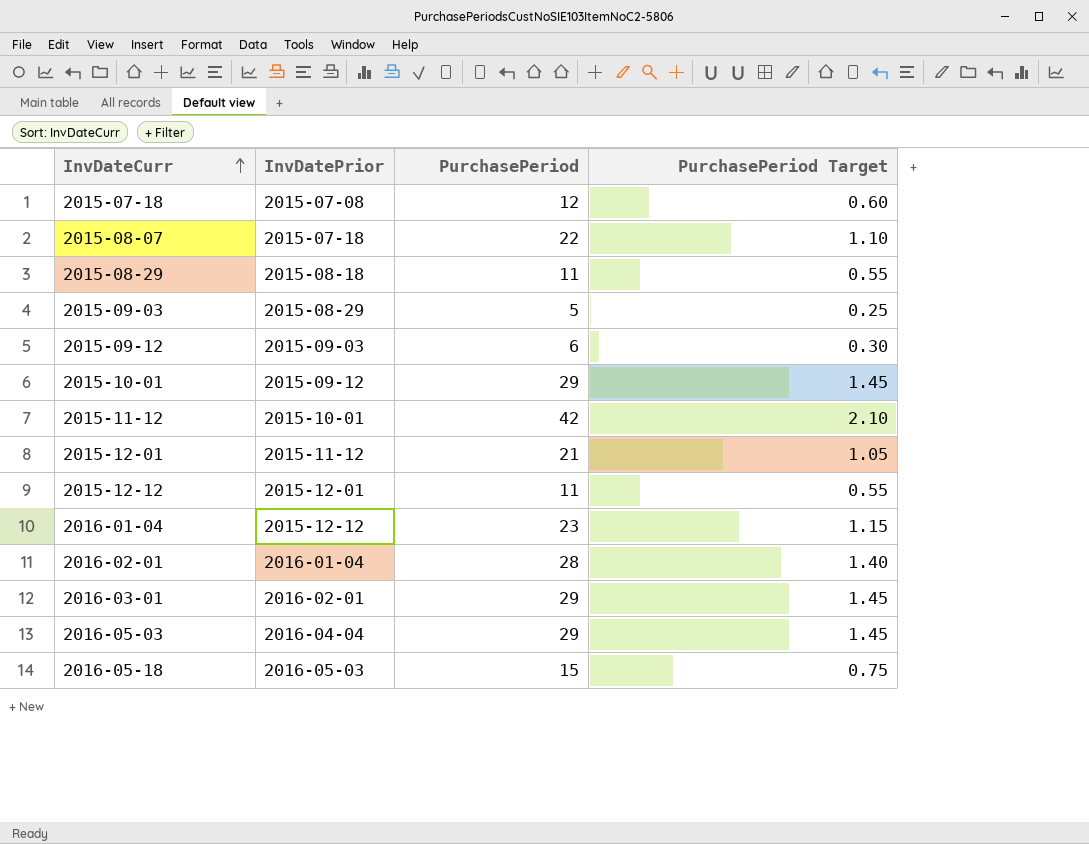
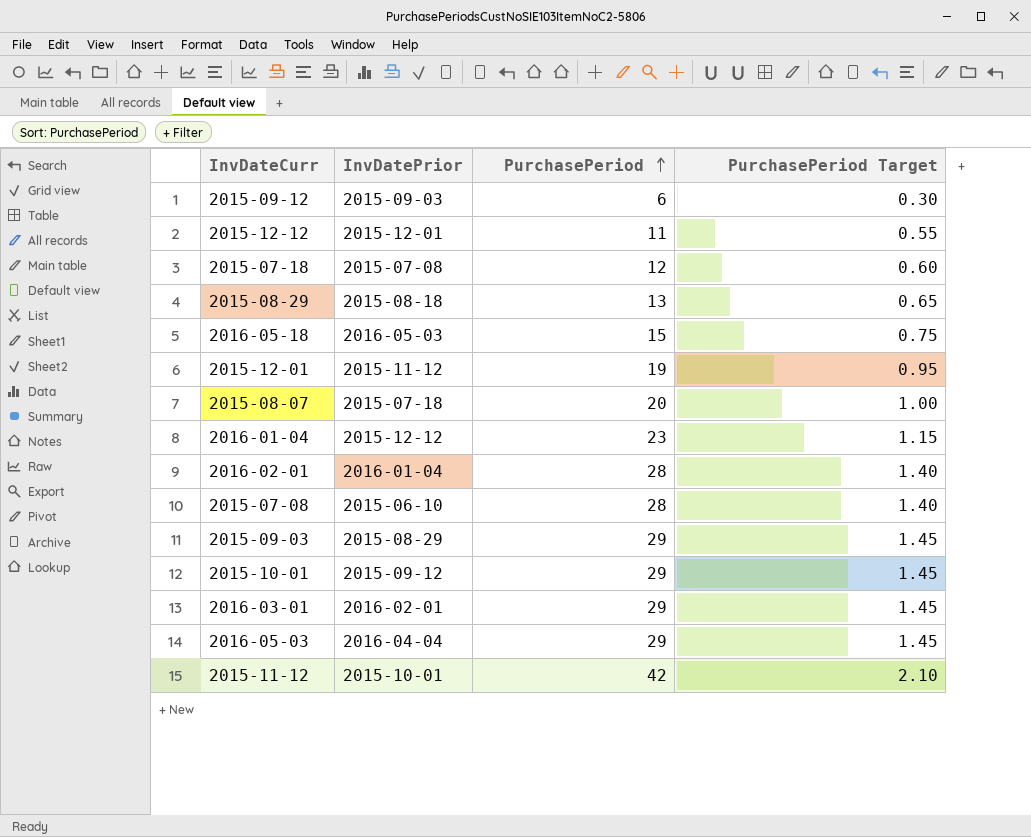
row order: InvDateCurr ascending -> PurchasePeriod ascending
2015-08-29 | PurchasePeriod: 11 -> 13
2015-08-29 | PurchasePeriod Target: 0.55 -> 0.65
2015-12-01 | PurchasePeriod: 21 -> 19
2015-12-01 | PurchasePeriod Target: 1.05 -> 0.95
2015-08-07 | PurchasePeriod: 22 -> 20
2015-08-07 | PurchasePeriod Target: 1.10 -> 1.00
row 2015-07-08: none -> 2015-06-10 | 28 | 1.40
2015-09-03 | PurchasePeriod: 5 -> 29
2015-09-03 | PurchasePeriod Target: 0.25 -> 1.45

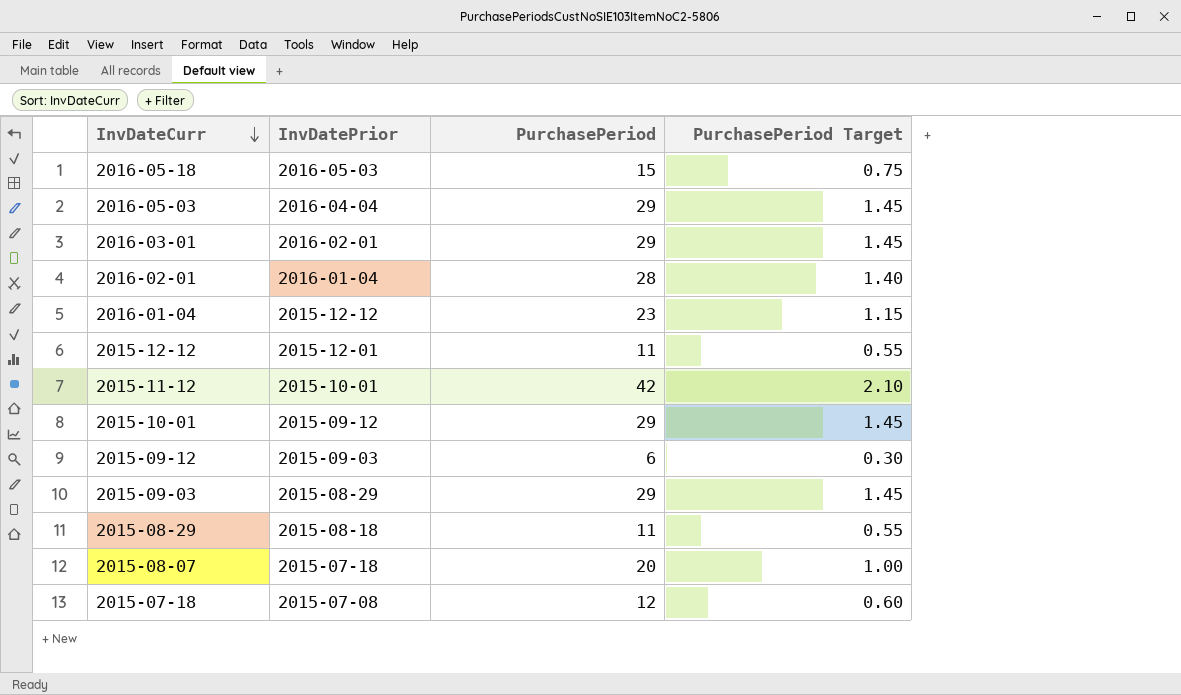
row order: PurchasePeriod ascending -> InvDateCurr descending
row 2015-12-01: 2015-11-12 | 19 | 0.95 -> none
row 2015-07-08: 2015-06-10 | 28 | 1.40 -> none
2015-08-29 | PurchasePeriod: 13 -> 11
2015-08-29 | PurchasePeriod Target: 0.65 -> 0.55

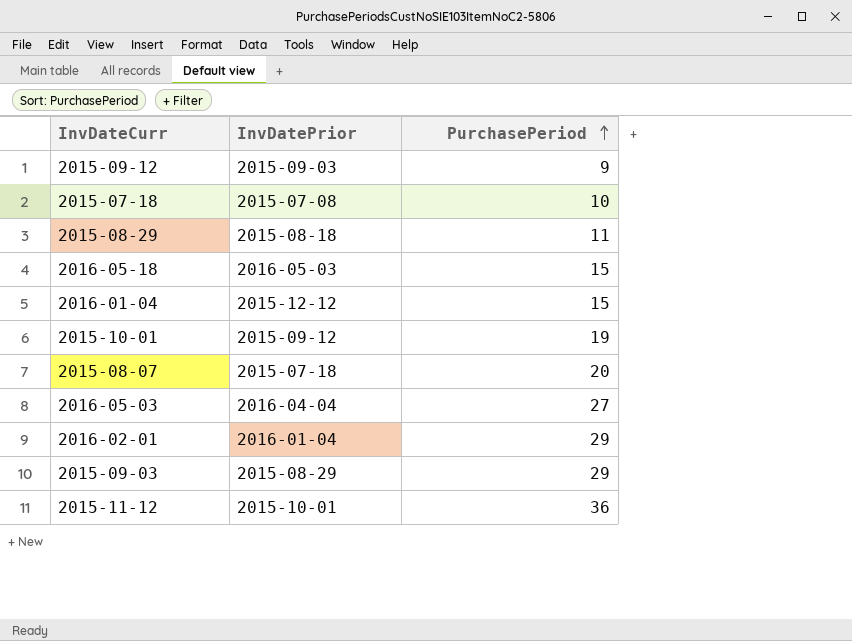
row order: InvDateCurr descending -> PurchasePeriod ascending
column PurchasePeriod Target | formula: [PurchasePeriod] * 0.05 -> none
row 2016-03-01: 2016-02-01 | 29 | 1.45 -> none
row 2015-12-12: 2015-12-01 | 11 | 0.55 -> none
2015-09-12 | PurchasePeriod: 6 -> 9
2015-07-18 | PurchasePeriod: 12 -> 10
2016-01-04 | PurchasePeriod: 23 -> 15
2015-10-01 | PurchasePeriod: 29 -> 19
2016-05-03 | PurchasePeriod: 29 -> 27
2016-02-01 | PurchasePeriod: 28 -> 29
2015-11-12 | PurchasePeriod: 42 -> 36

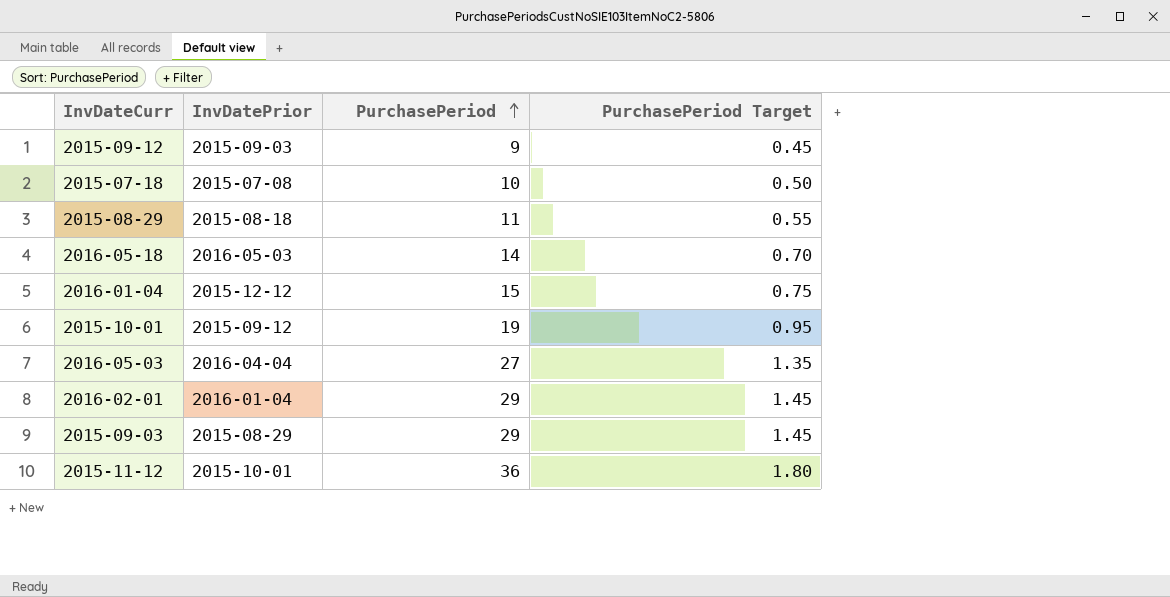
column PurchasePeriod Target | formula: none -> [PurchasePeriod] * 0.05
row 2015-08-07: 2015-07-18 | 20 -> none
2016-05-18 | PurchasePeriod: 15 -> 14

